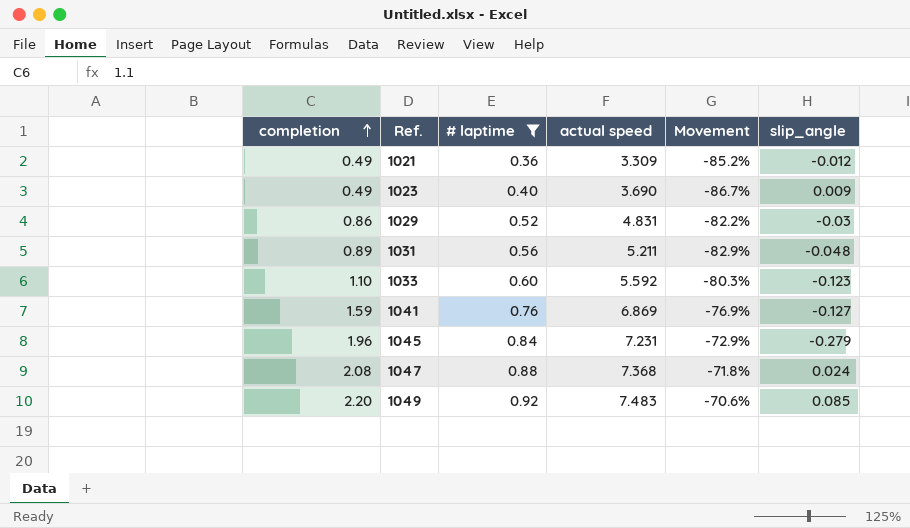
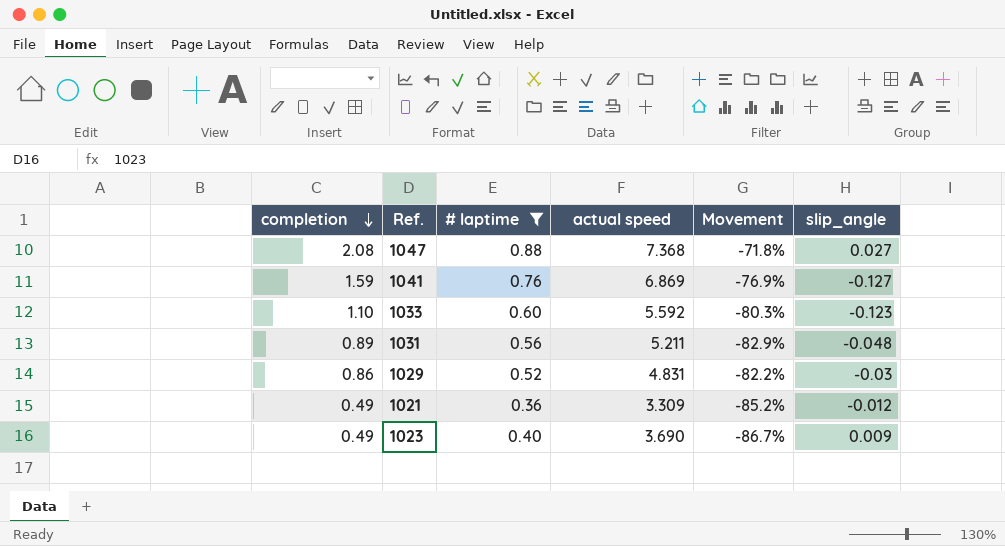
row order: completion ascending -> completion descending
row 1045: 1.96 | 0.84 | 7.231 | -72.9% | -0.279 -> none
row 1049: 2.20 | 0.92 | 7.483 | -70.6% | 0.085 -> none
1047 | slip_angle: 0.024 -> 0.027

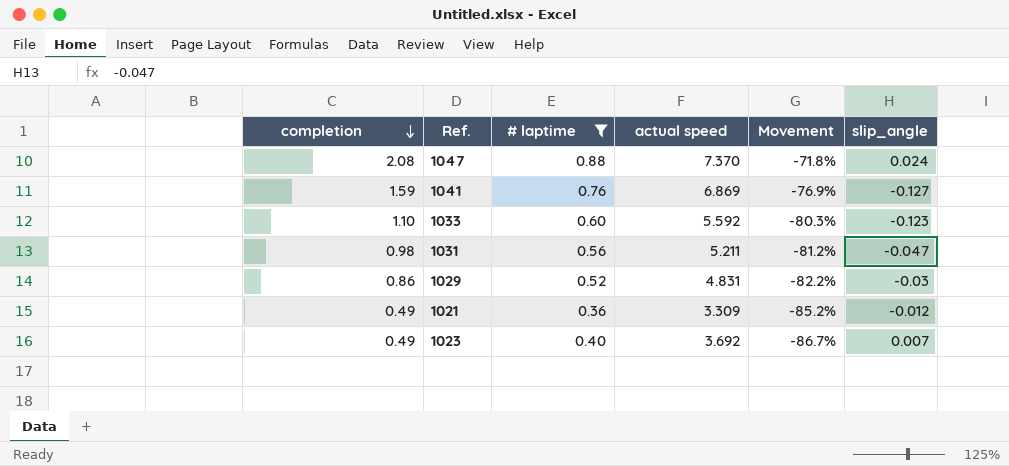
1047 | actual speed: 7.368 -> 7.370
1047 | slip_angle: 0.027 -> 0.024
1031 | completion: 0.89 -> 0.98
1031 | Movement: -82.9% -> -81.2%
1031 | slip_angle: -0.048 -> -0.047
1023 | actual speed: 3.690 -> 3.692
1023 | slip_angle: 0.009 -> 0.007

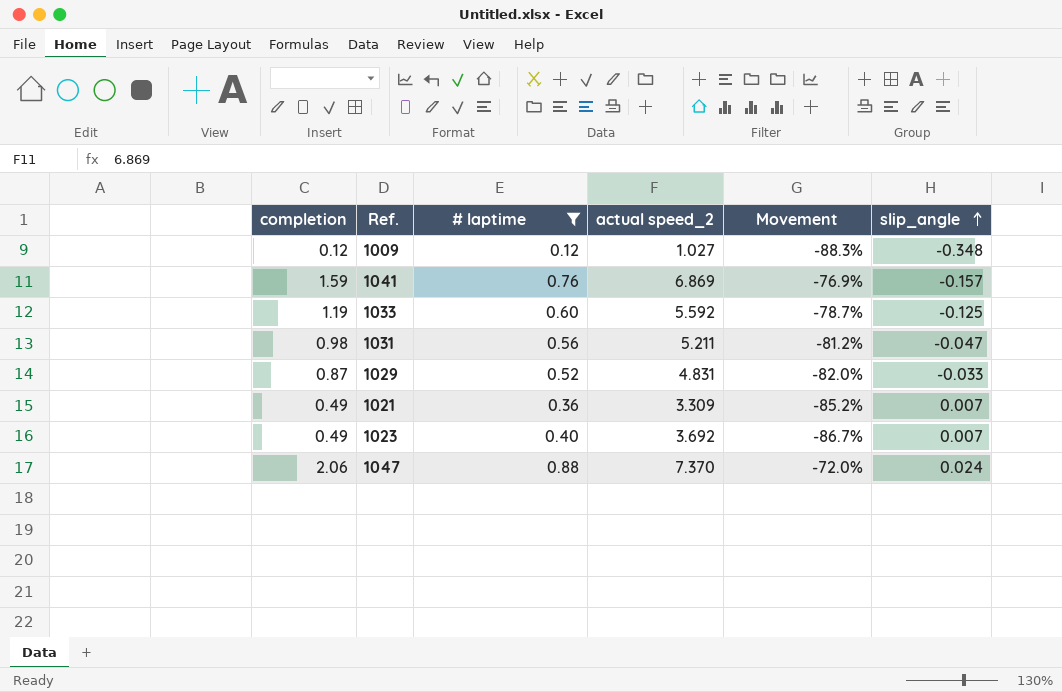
row order: completion descending -> slip_angle ascending
column name: actual speed -> actual speed_2
row 1009: none -> 0.12 | 0.12 | 1.027 | -88.3% | -0.348
1041 | slip_angle: -0.127 -> -0.157
1033 | completion: 1.10 -> 1.19
1033 | Movement: -80.3% -> -78.7%
1033 | slip_angle: -0.123 -> -0.125
1029 | completion: 0.86 -> 0.87
1029 | Movement: -82.2% -> -82.0%
1029 | slip_angle: -0.03 -> -0.033
1021 | slip_angle: -0.012 -> 0.007
1047 | completion: 2.08 -> 2.06
1047 | Movement: -71.8% -> -72.0%

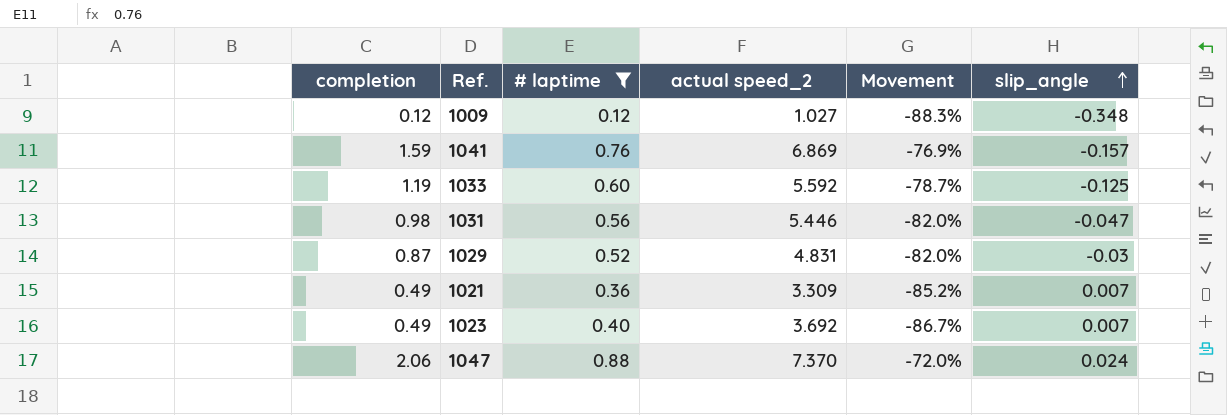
1031 | actual speed_2: 5.211 -> 5.446
1031 | Movement: -81.2% -> -82.0%
1029 | slip_angle: -0.033 -> -0.03

